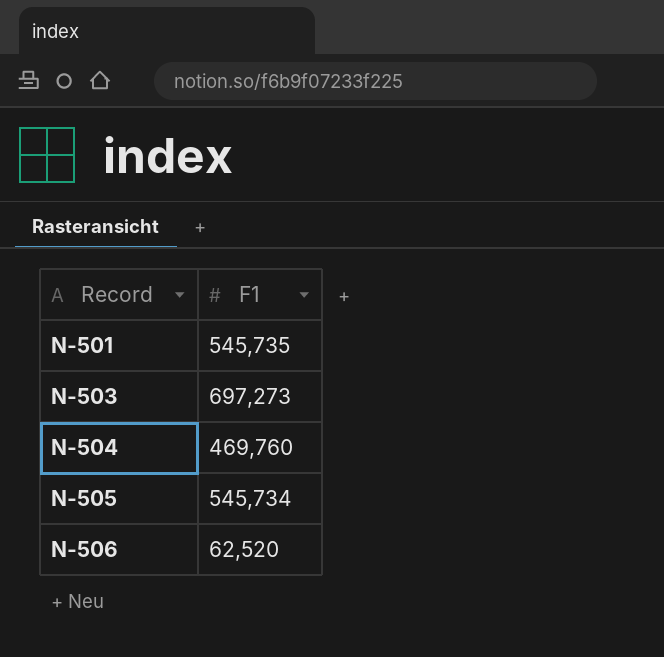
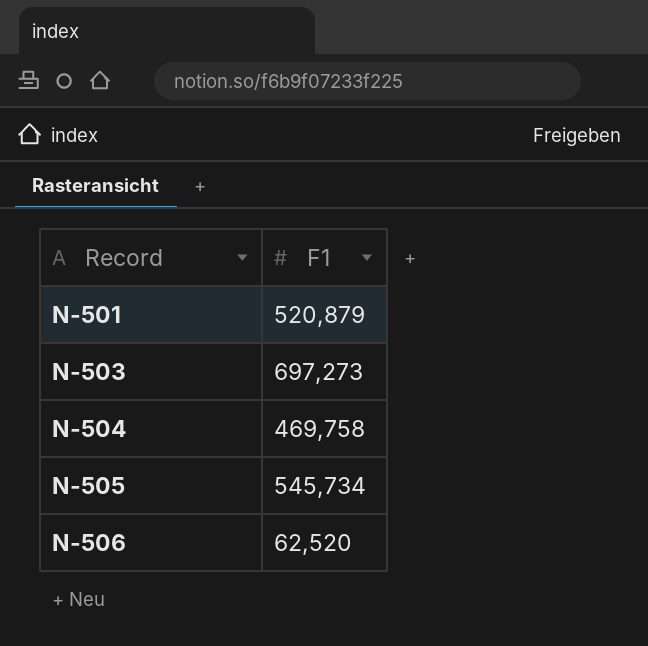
N-501 | F1: 545,735 -> 520,879
N-504 | F1: 469,760 -> 469,758

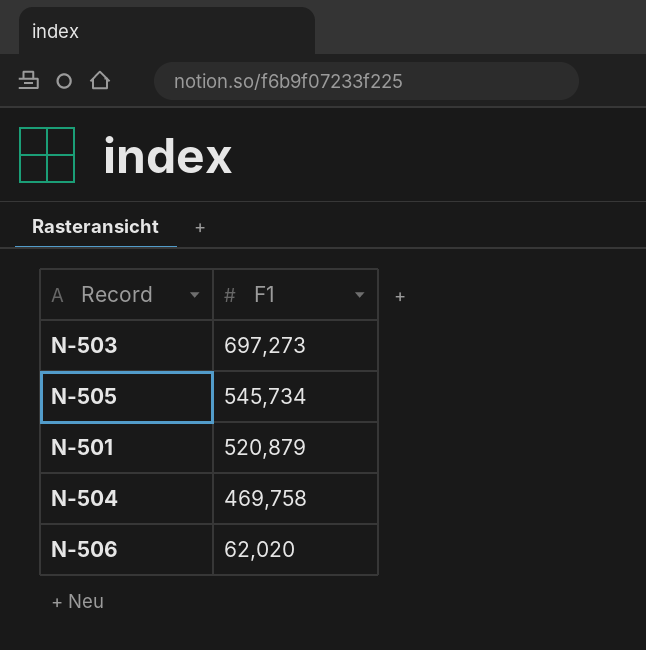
row order: Record ascending -> F1 descending
N-506 | F1: 62,520 -> 62,020

